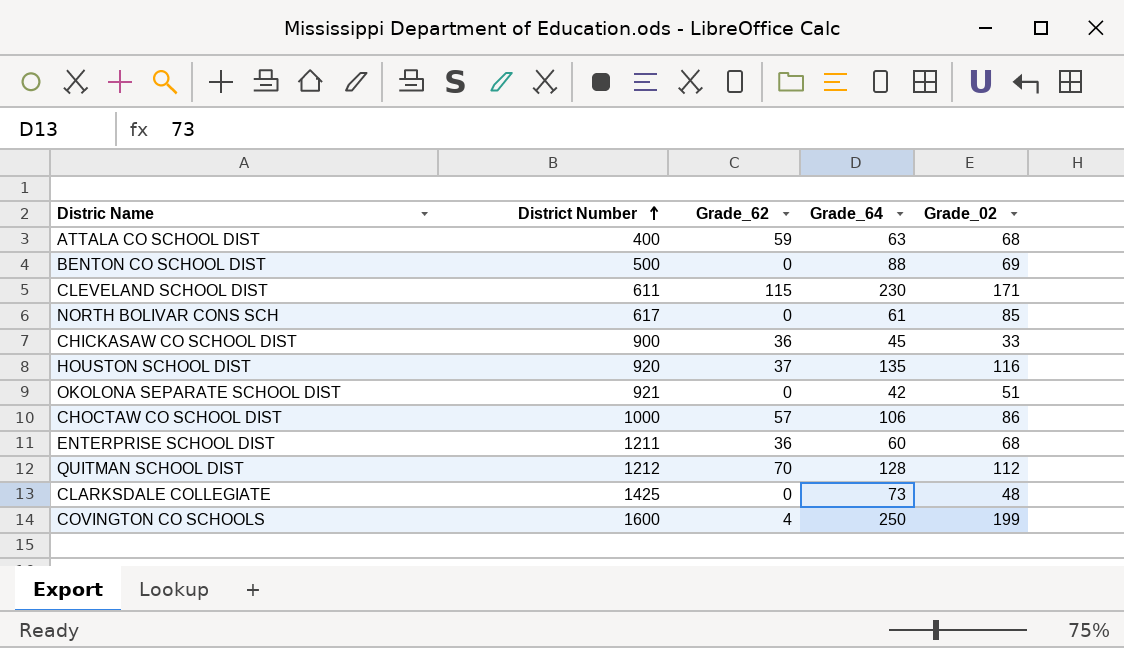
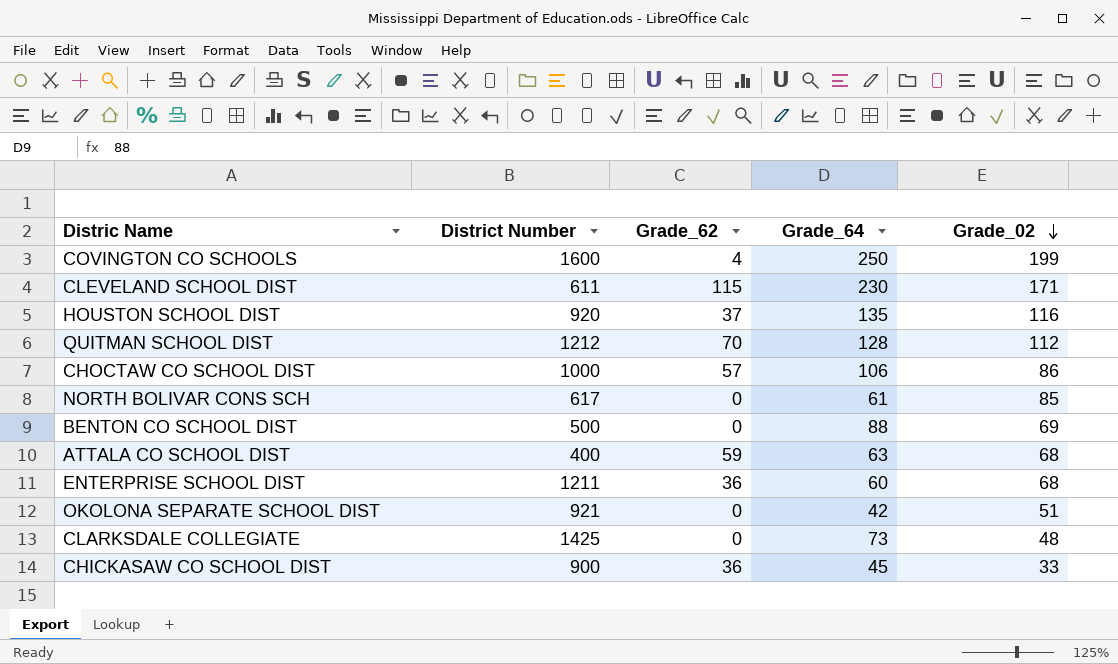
row order: District Number ascending -> Grade_02 descending

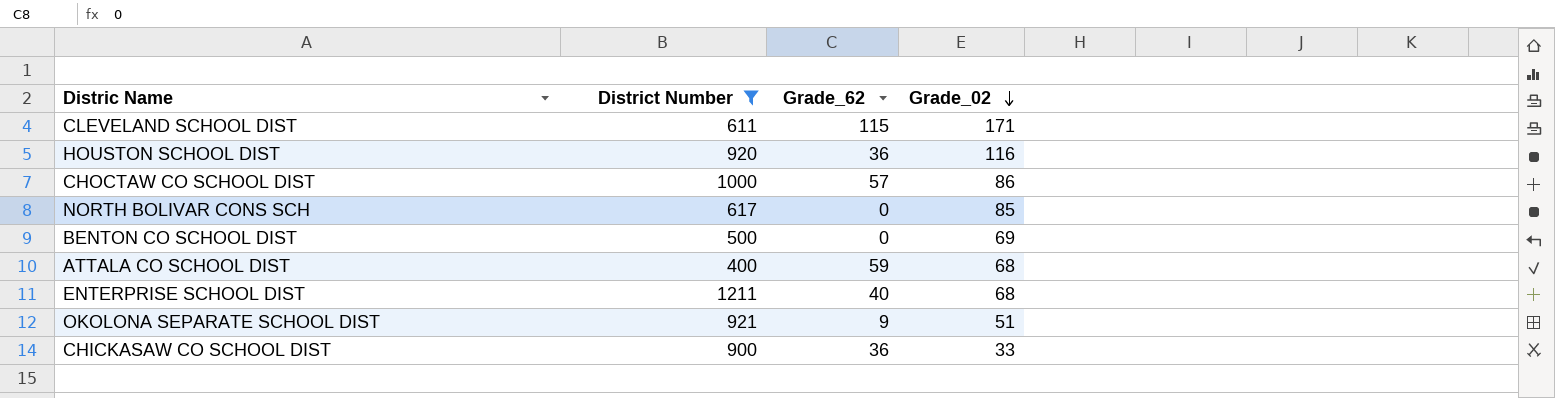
filter: none -> District Number <= 1211
column Grade_64 | position: 4 -> none
HOUSTON SCHOOL DIST | Grade_62: 37 -> 36
ENTERPRISE SCHOOL DIST | Grade_62: 36 -> 40
OKOLONA SEPARATE SCHOOL DIST | Grade_62: 0 -> 9

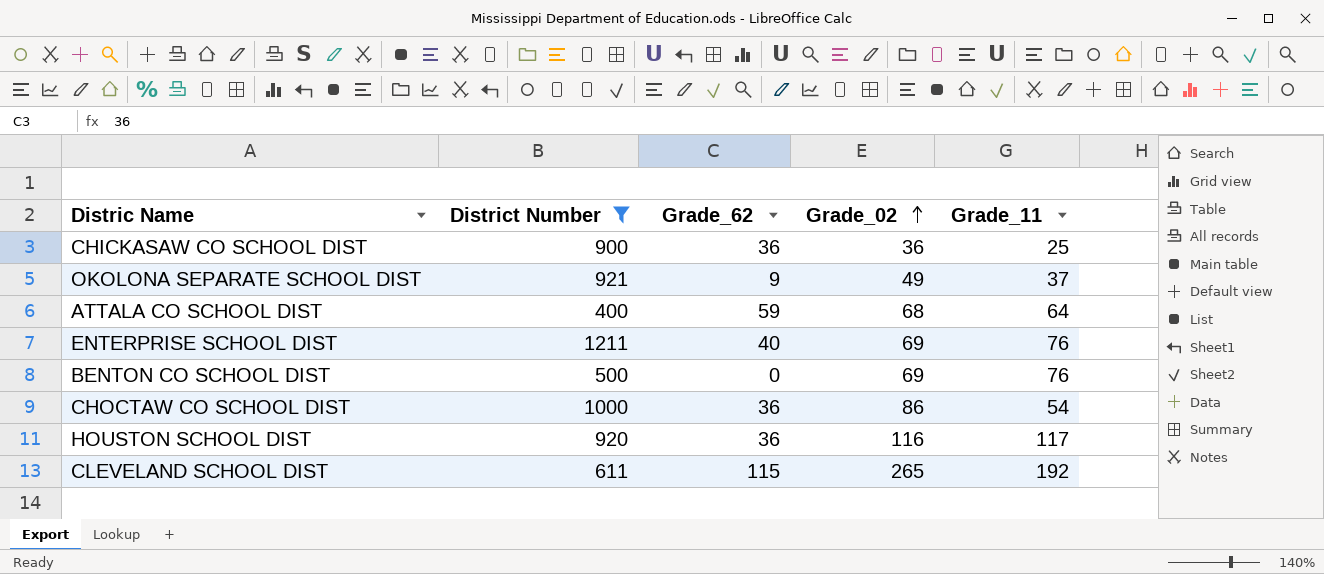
row order: Grade_02 descending -> Grade_02 ascending
column Grade_11 | position: none -> 5
row NORTH BOLIVAR CONS SCH: 617 | 0 | 85 -> none
CHICKASAW CO SCHOOL DIST | Grade_02: 33 -> 36
OKOLONA SEPARATE SCHOOL DIST | Grade_02: 51 -> 49
ENTERPRISE SCHOOL DIST | Grade_02: 68 -> 69
CHOCTAW CO SCHOOL DIST | Grade_62: 57 -> 36
CLEVELAND SCHOOL DIST | Grade_02: 171 -> 265

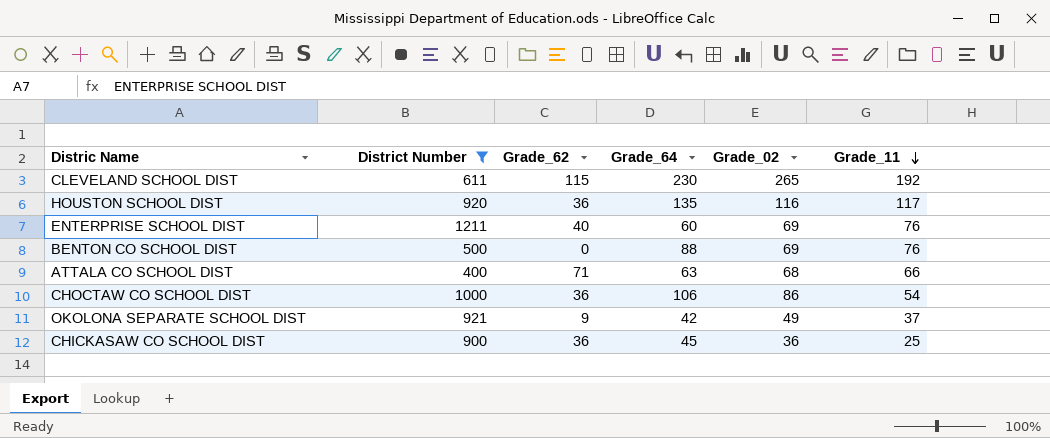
row order: Grade_02 ascending -> Grade_11 descending
column Grade_64 | position: none -> 4
ATTALA CO SCHOOL DIST | Grade_62: 59 -> 71
ATTALA CO SCHOOL DIST | Grade_11: 64 -> 66

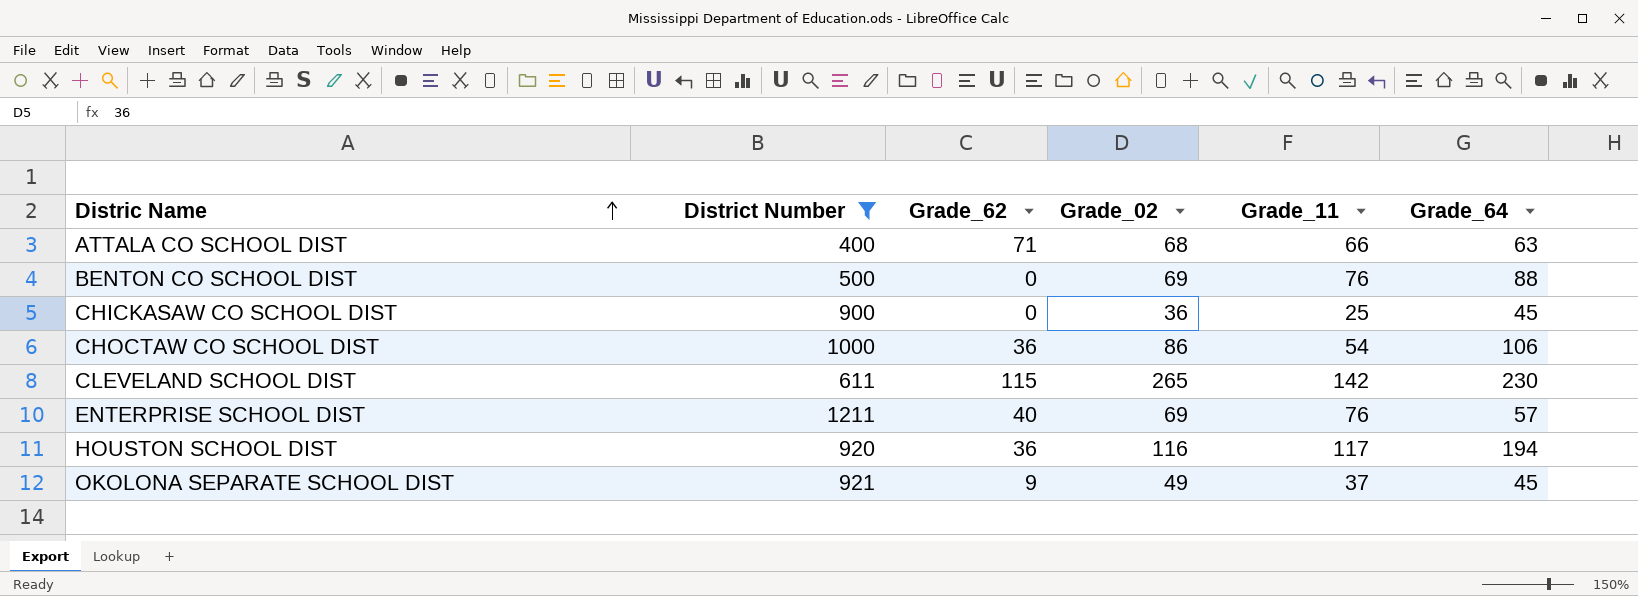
row order: Grade_11 descending -> Distric Name ascending
column Grade_64 | position: 4 -> 6
CHICKASAW CO SCHOOL DIST | Grade_62: 36 -> 0
CLEVELAND SCHOOL DIST | Grade_11: 192 -> 142
ENTERPRISE SCHOOL DIST | Grade_64: 60 -> 57
HOUSTON SCHOOL DIST | Grade_64: 135 -> 194
OKOLONA SEPARATE SCHOOL DIST | Grade_64: 42 -> 45

